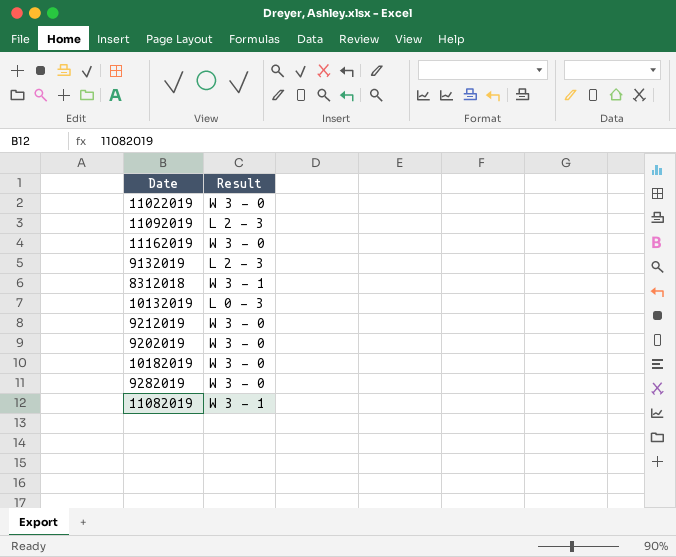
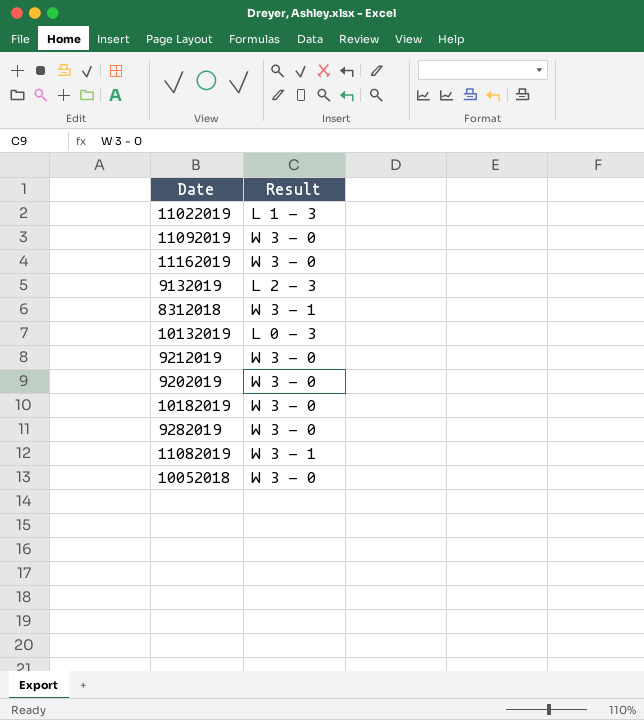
11022019 | Result: W 3 - 0 -> L 1 - 3
11092019 | Result: L 2 - 3 -> W 3 - 0
row 10052018: none -> W 3 - 0

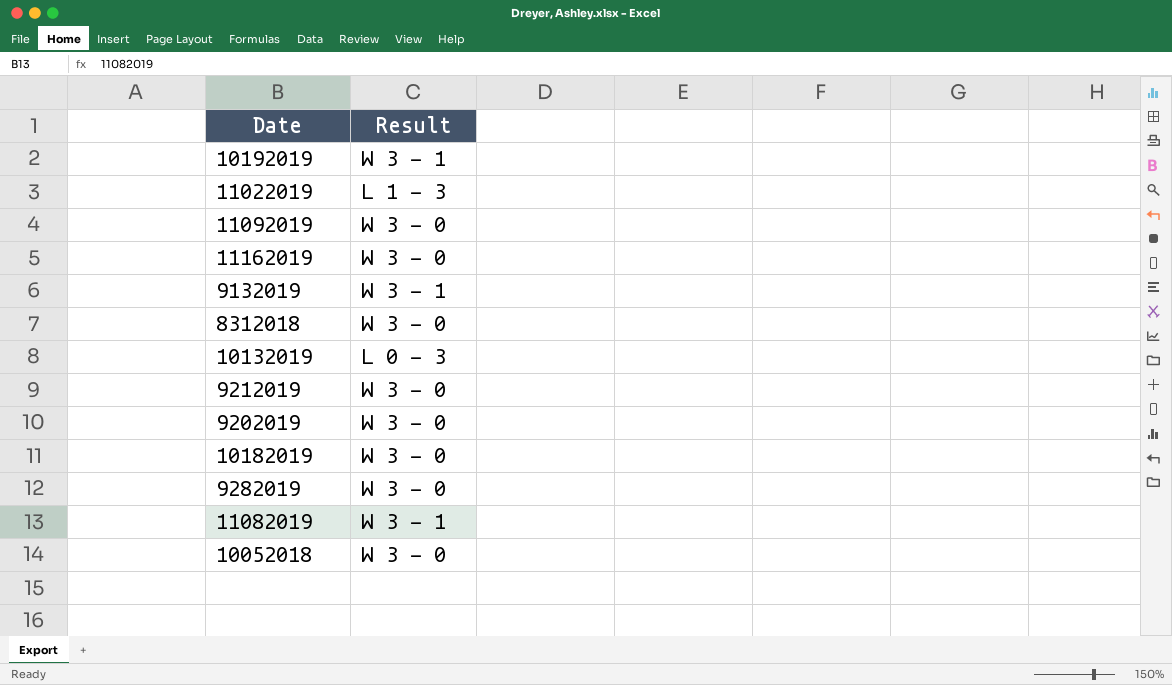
row 10192019: none -> W 3 - 1
9132019 | Result: L 2 - 3 -> W 3 - 1
8312018 | Result: W 3 - 1 -> W 3 - 0

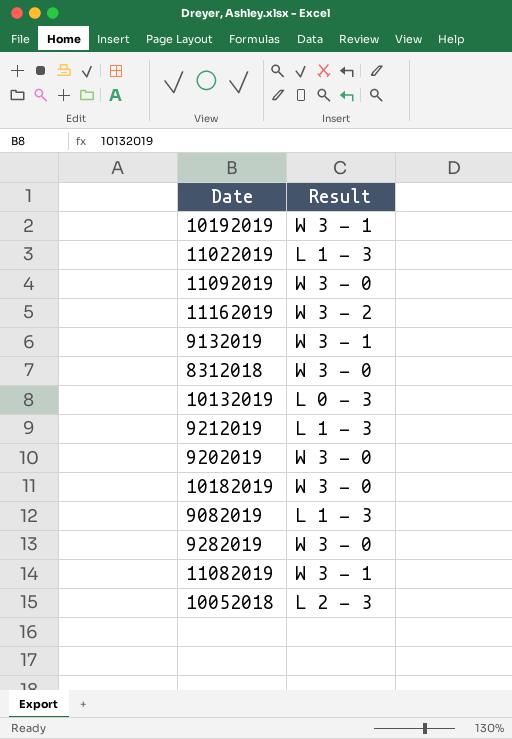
11162019 | Result: W 3 - 0 -> W 3 - 2
9212019 | Result: W 3 - 0 -> L 1 - 3
row 9082019: none -> L 1 - 3
10052018 | Result: W 3 - 0 -> L 2 - 3

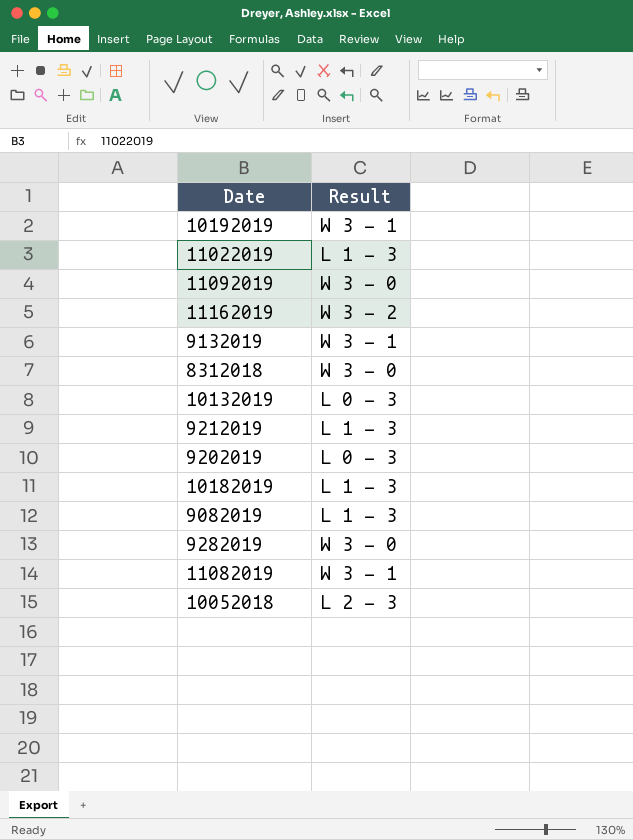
9202019 | Result: W 3 - 0 -> L 0 - 3
10182019 | Result: W 3 - 0 -> L 1 - 3

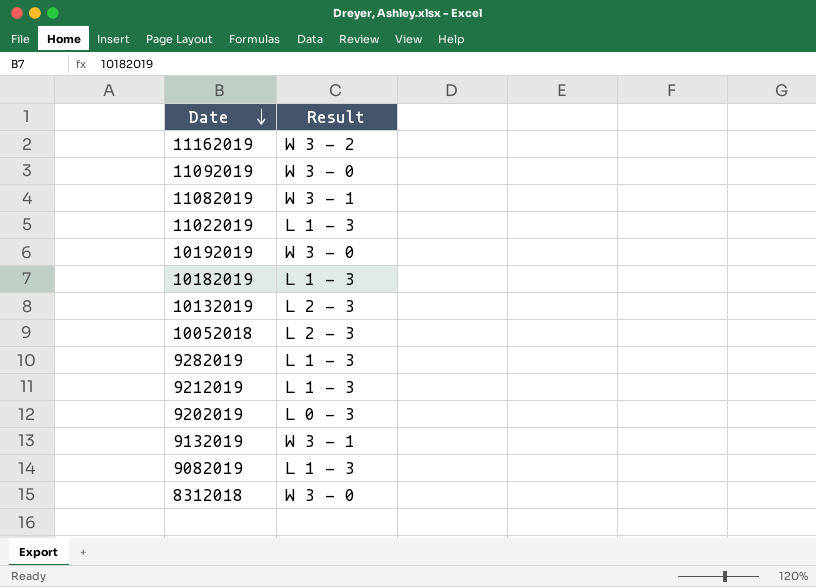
row order: none -> Date descending
10192019 | Result: W 3 - 1 -> W 3 - 0
10132019 | Result: L 0 - 3 -> L 2 - 3
9282019 | Result: W 3 - 0 -> L 1 - 3

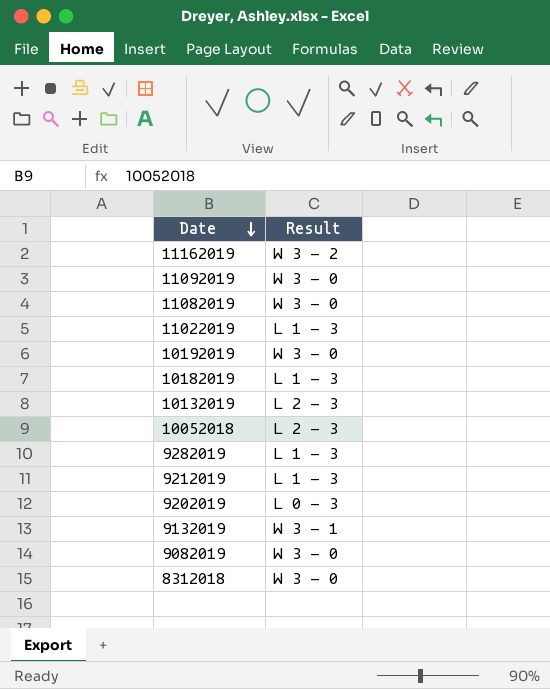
11082019 | Result: W 3 - 1 -> W 3 - 0
9082019 | Result: L 1 - 3 -> W 3 - 0

